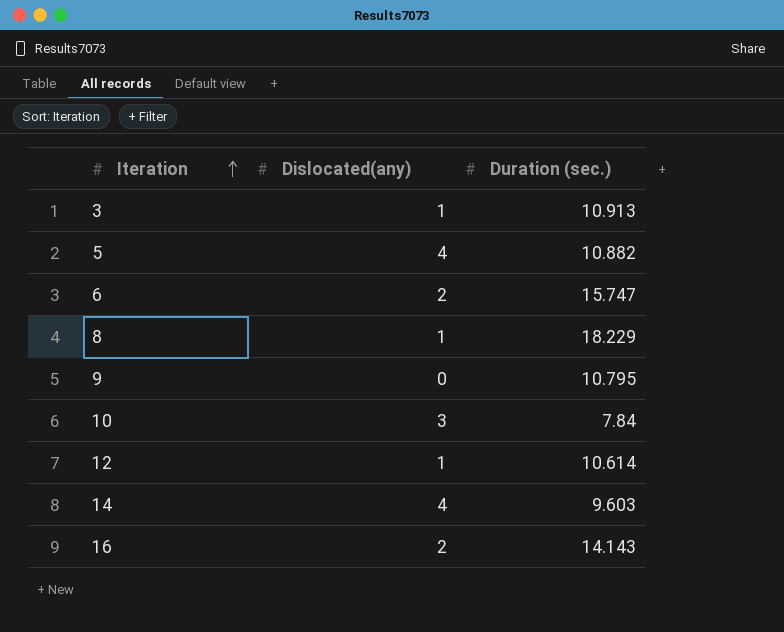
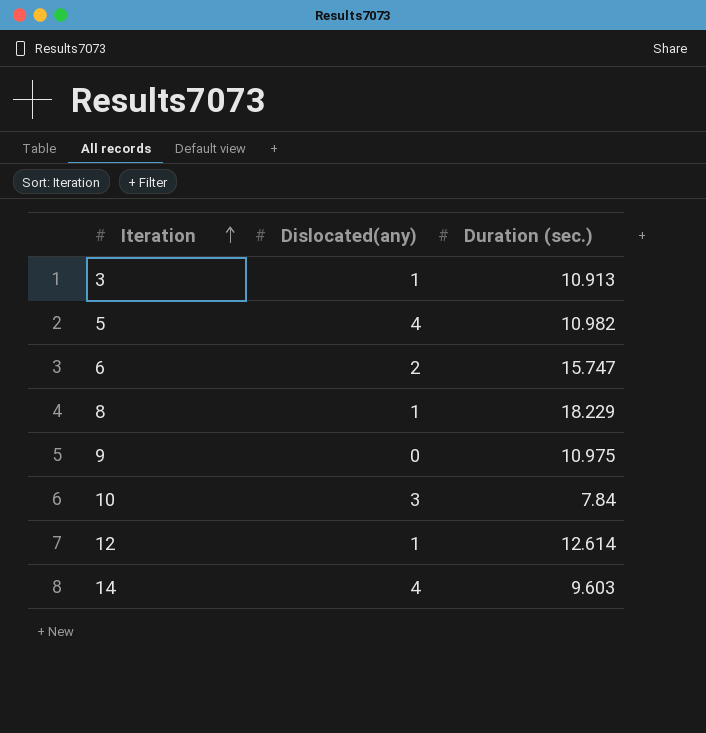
row 16: 2 | 14.143 -> none
5 | Duration (sec.): 10.882 -> 10.982
9 | Duration (sec.): 10.795 -> 10.975
12 | Duration (sec.): 10.614 -> 12.614

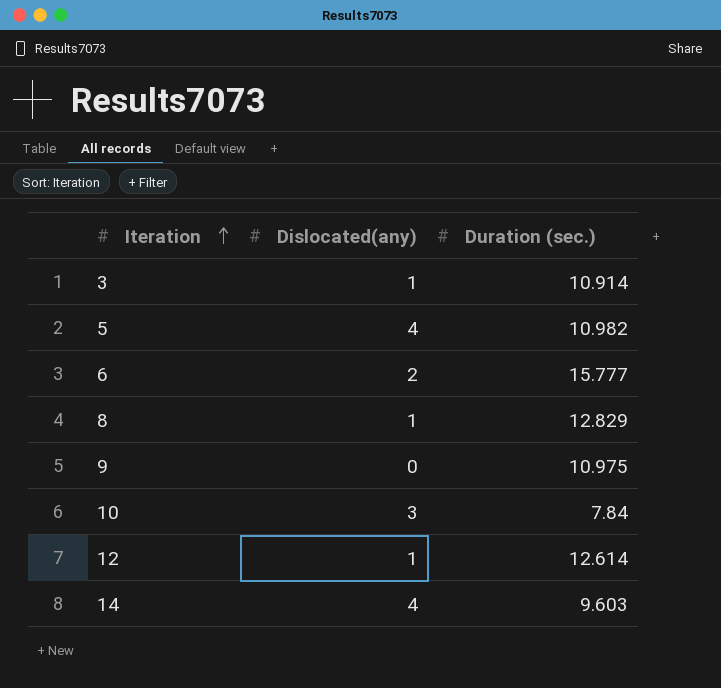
3 | Duration (sec.): 10.913 -> 10.914
6 | Duration (sec.): 15.747 -> 15.777
8 | Duration (sec.): 18.229 -> 12.829

